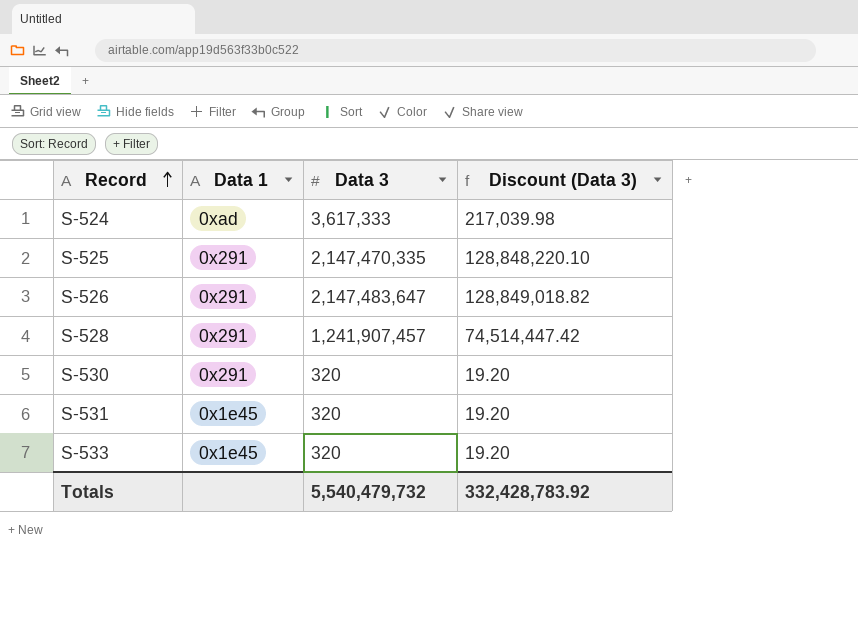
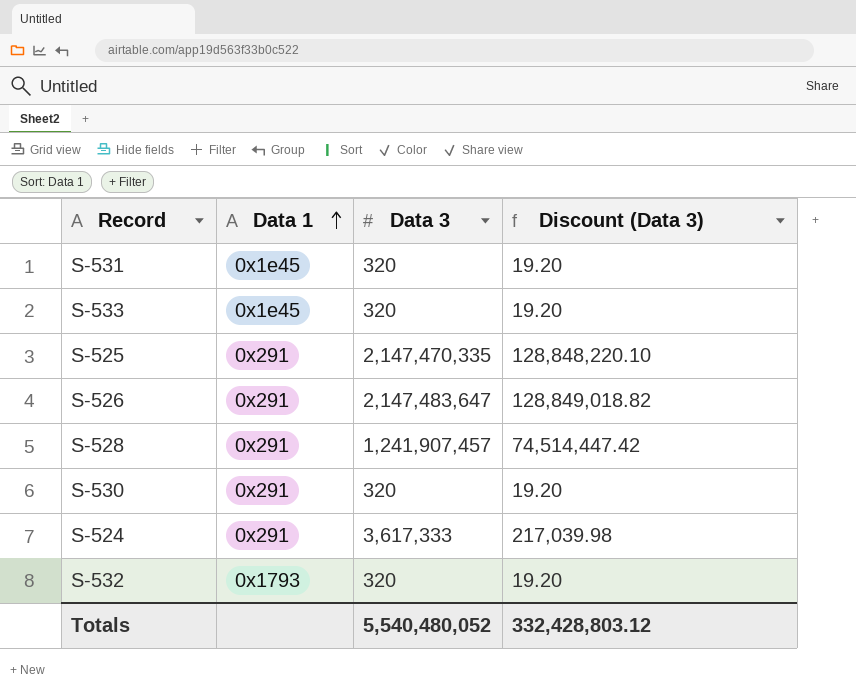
row order: Record ascending -> Data 1 ascending
S-524 | Data 1: 0xad -> 0x291
row S-532: none -> 0x1793 | 320 | 19.20
Totals | Data 3: 5,540,479,732 -> 5,540,480,052
Totals | Discount (Data 3): 332,428,783.92 -> 332,428,803.12

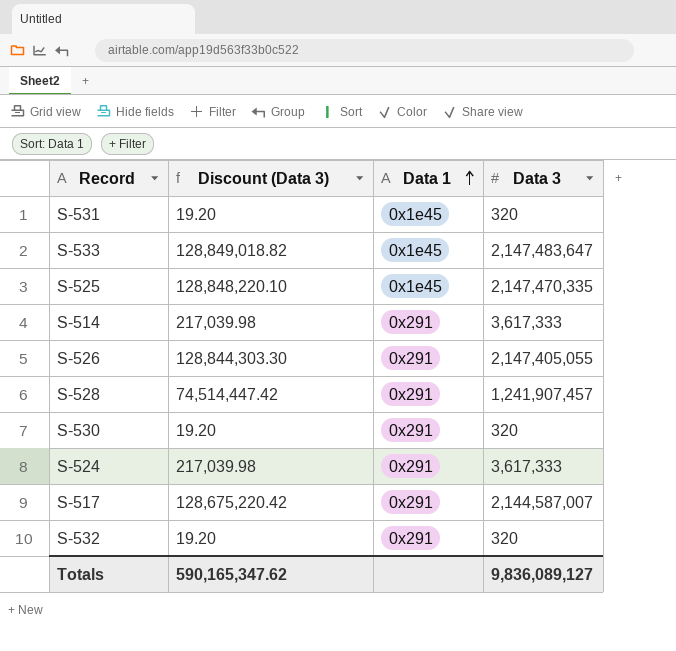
column Discount (Data 3) | position: 4 -> 2
S-533 | Discount (Data 3): 19.20 -> 128,849,018.82
S-533 | Data 3: 320 -> 2,147,483,647
S-525 | Data 1: 0x291 -> 0x1e45
row S-514: none -> 217,039.98 | 0x291 | 3,617,333
S-526 | Discount (Data 3): 128,849,018.82 -> 128,844,303.30
S-526 | Data 3: 2,147,483,647 -> 2,147,405,055
row S-517: none -> 128,675,220.42 | 0x291 | 2,144,587,007
S-532 | Data 1: 0x1793 -> 0x291
Totals | Discount (Data 3): 332,428,803.12 -> 590,165,347.62
Totals | Data 3: 5,540,480,052 -> 9,836,089,127

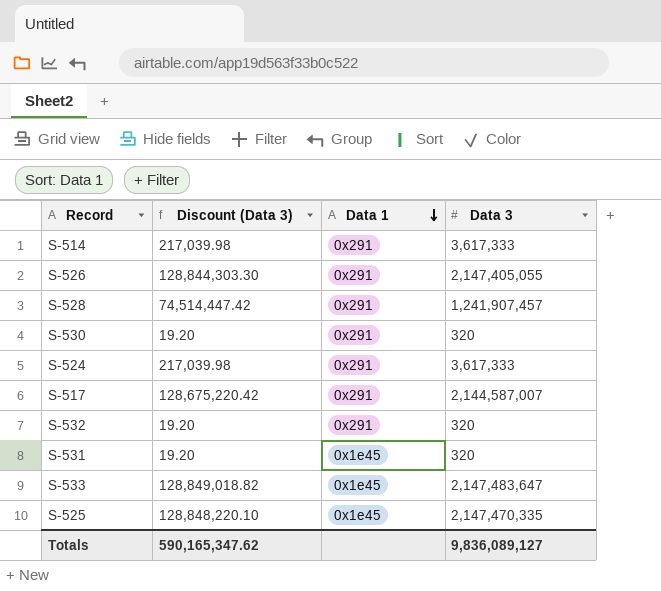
row order: Data 1 ascending -> Data 1 descending

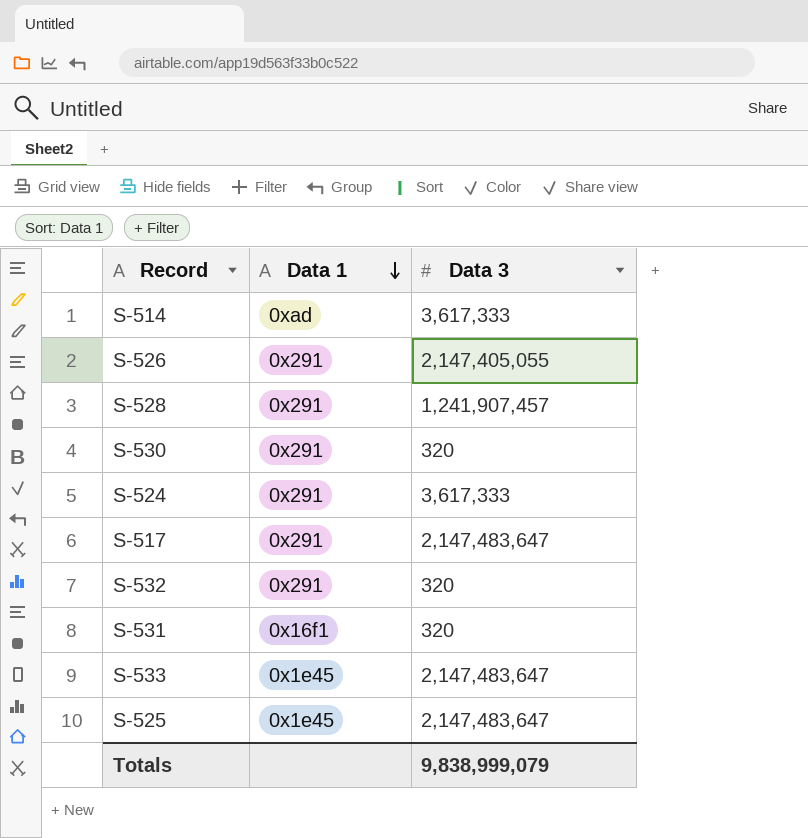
column Discount (Data 3) | formula: [Data 3] * 0.06 -> none
S-514 | Data 1: 0x291 -> 0xad
S-517 | Data 3: 2,144,587,007 -> 2,147,483,647
S-531 | Data 1: 0x1e45 -> 0x16f1
S-525 | Data 3: 2,147,470,335 -> 2,147,483,647
Totals | Data 3: 9,836,089,127 -> 9,838,999,079

